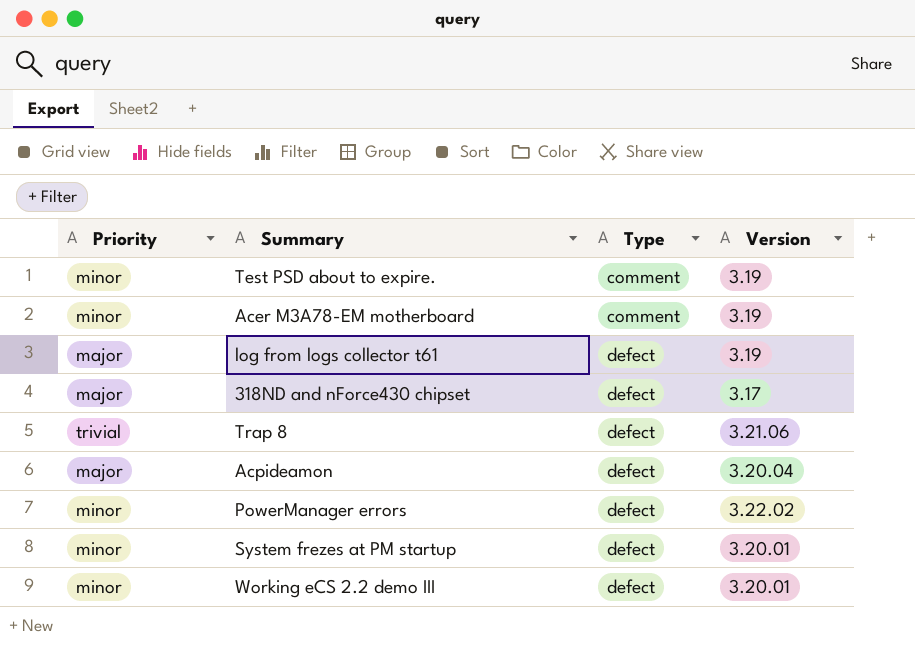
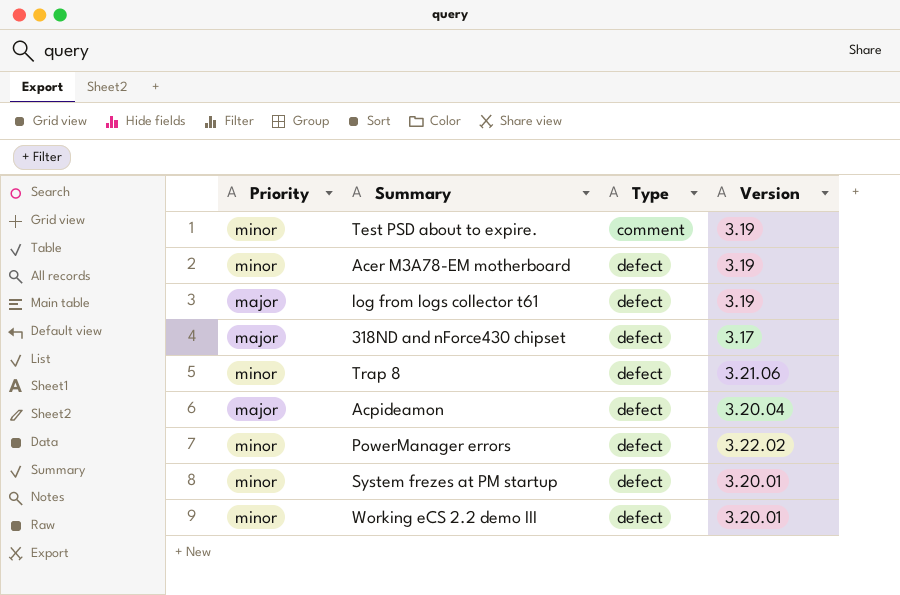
Acer M3A78-EM motherboard | Type: comment -> defect
Trap 8 | Priority: trivial -> minor

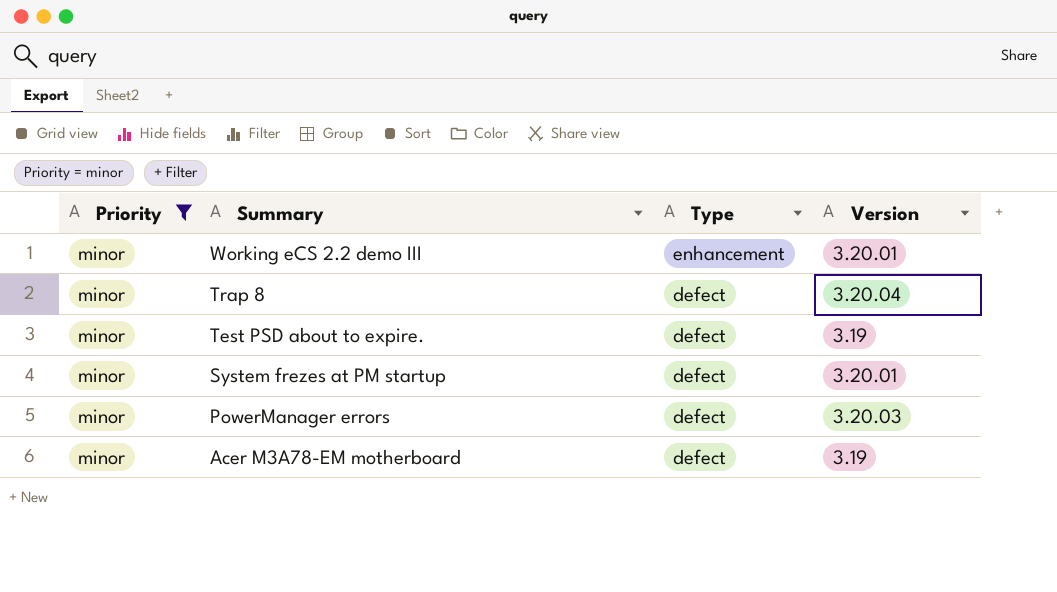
filter: none -> Priority = minor
row order: Type ascending -> Summary descending
Working eCS 2.2 demo III | Type: defect -> enhancement
Trap 8 | Version: 3.21.06 -> 3.20.04
Test PSD about to expire. | Type: comment -> defect
PowerManager errors | Version: 3.22.02 -> 3.20.03

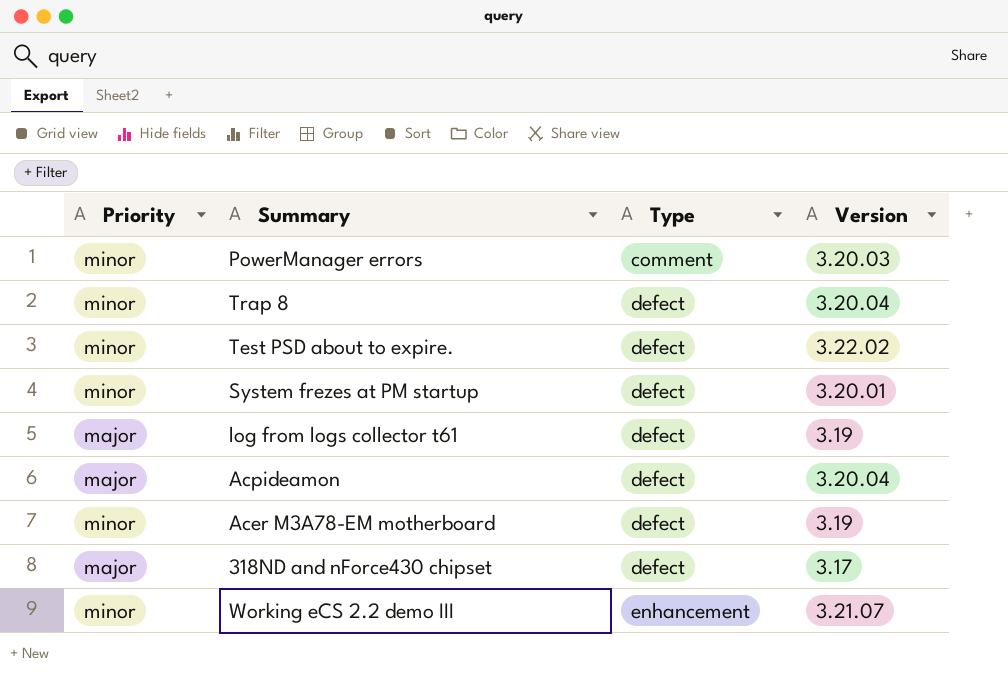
filter: Priority = minor -> none
row order: Summary descending -> Type ascending
PowerManager errors | Type: defect -> comment
Test PSD about to expire. | Version: 3.19 -> 3.22.02
Working eCS 2.2 demo III | Version: 3.20.01 -> 3.21.07

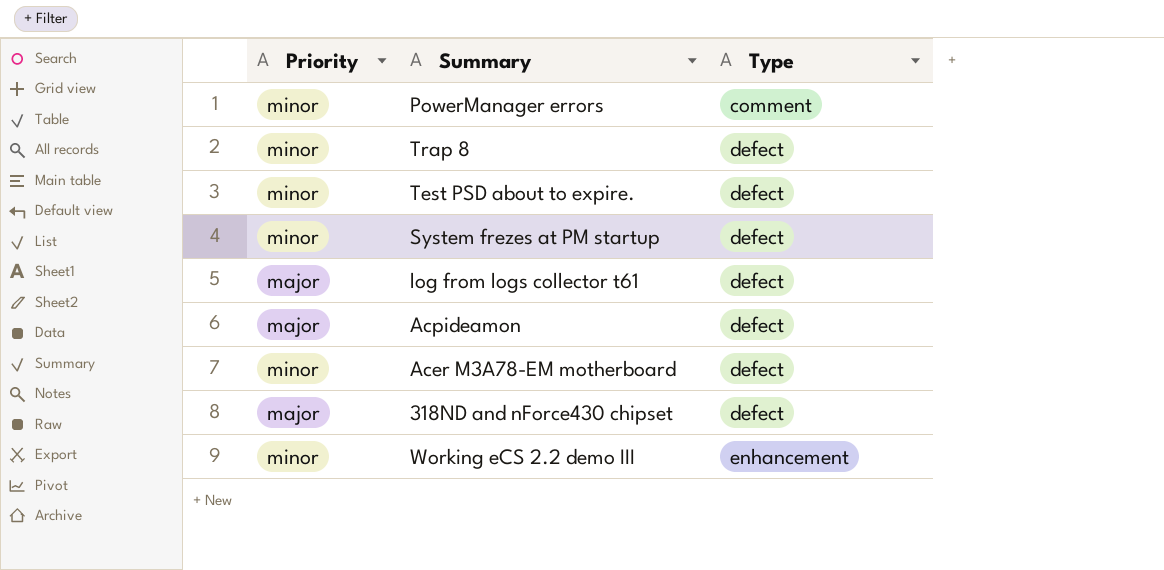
column Version | position: 4 -> none

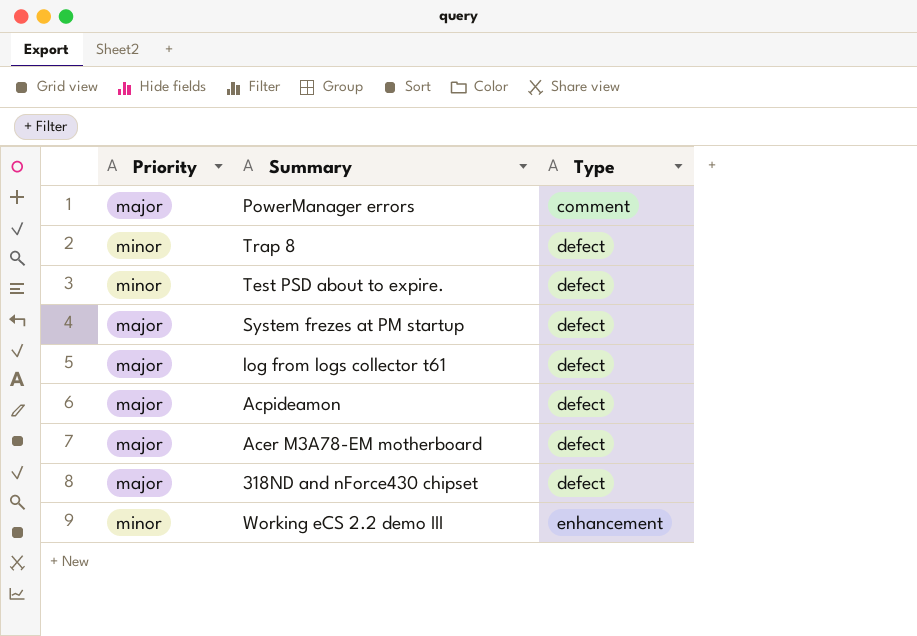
PowerManager errors | Priority: minor -> major
System frezes at PM startup | Priority: minor -> major
Acer M3A78-EM motherboard | Priority: minor -> major

